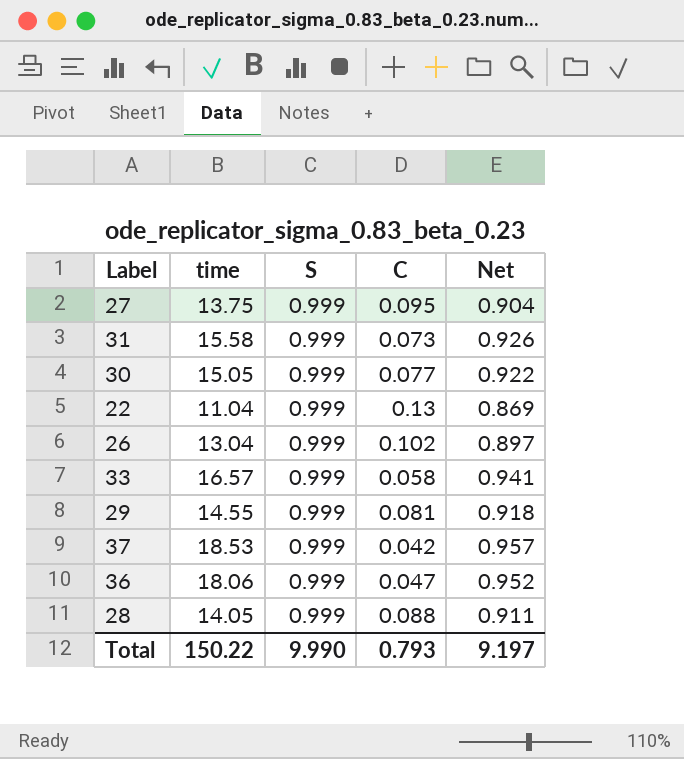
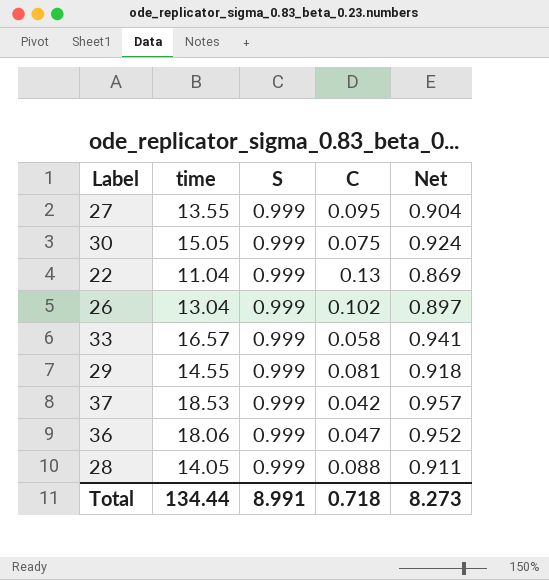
row 31: 15.58 | 0.999 | 0.073 | 0.926 -> none
27 | time: 13.75 -> 13.55
30 | C: 0.077 -> 0.075
30 | Net: 0.922 -> 0.924
Total | time: 150.22 -> 134.44
Total | S: 9.990 -> 8.991
Total | C: 0.793 -> 0.718
Total | Net: 9.197 -> 8.273

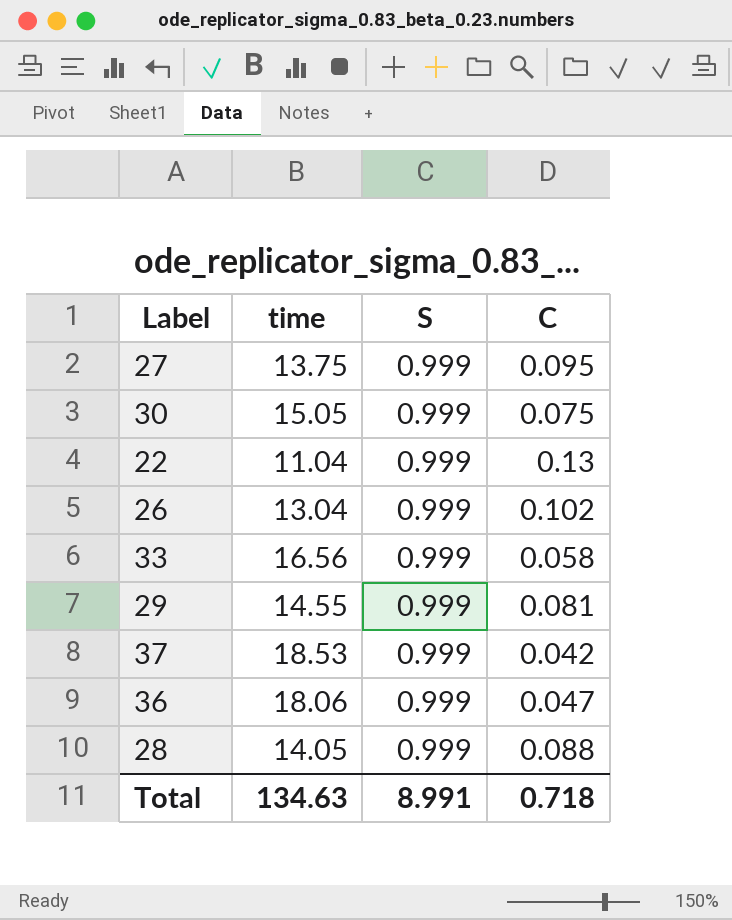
column Net | formula: [S] - [C] -> none
27 | time: 13.55 -> 13.75
33 | time: 16.57 -> 16.56
Total | time: 134.44 -> 134.63

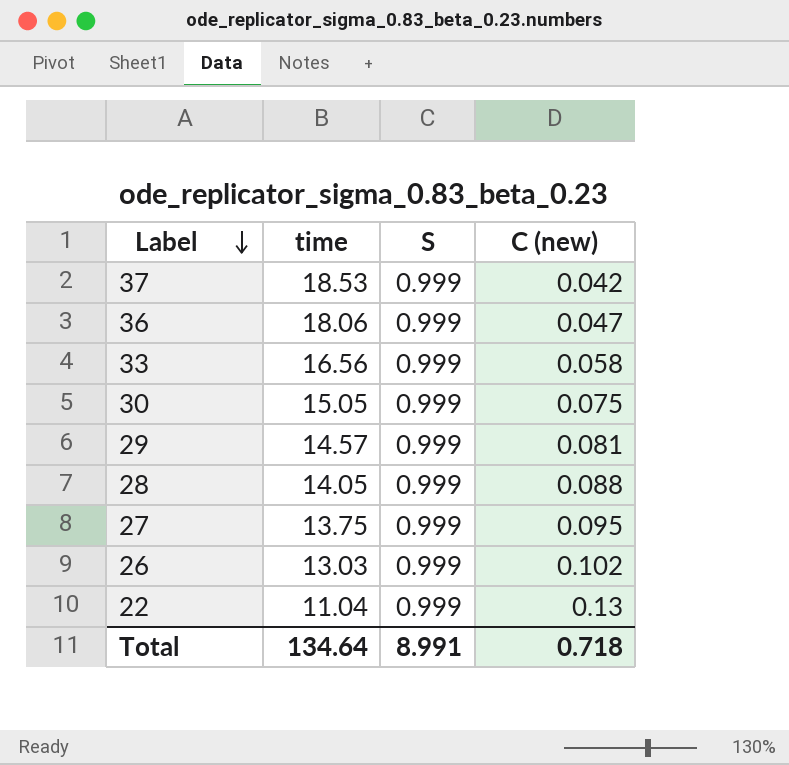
row order: none -> Label descending
column name: C -> C (new)
29 | time: 14.55 -> 14.57
26 | time: 13.04 -> 13.03
Total | time: 134.63 -> 134.64

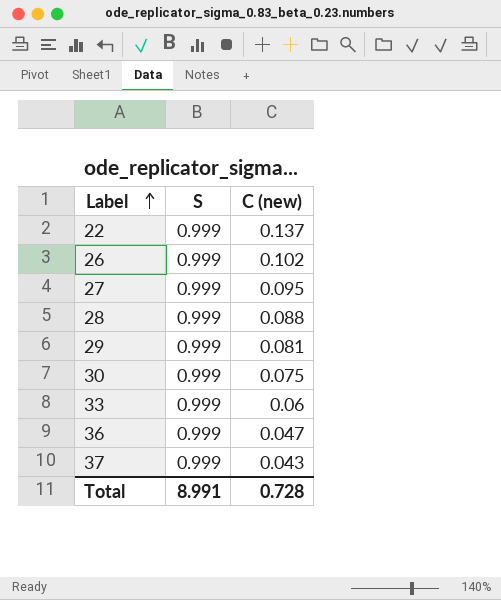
row order: Label descending -> Label ascending
column time | position: 2 -> none
22 | C (new): 0.13 -> 0.137
33 | C (new): 0.058 -> 0.06
37 | C (new): 0.042 -> 0.043
Total | C (new): 0.718 -> 0.728

